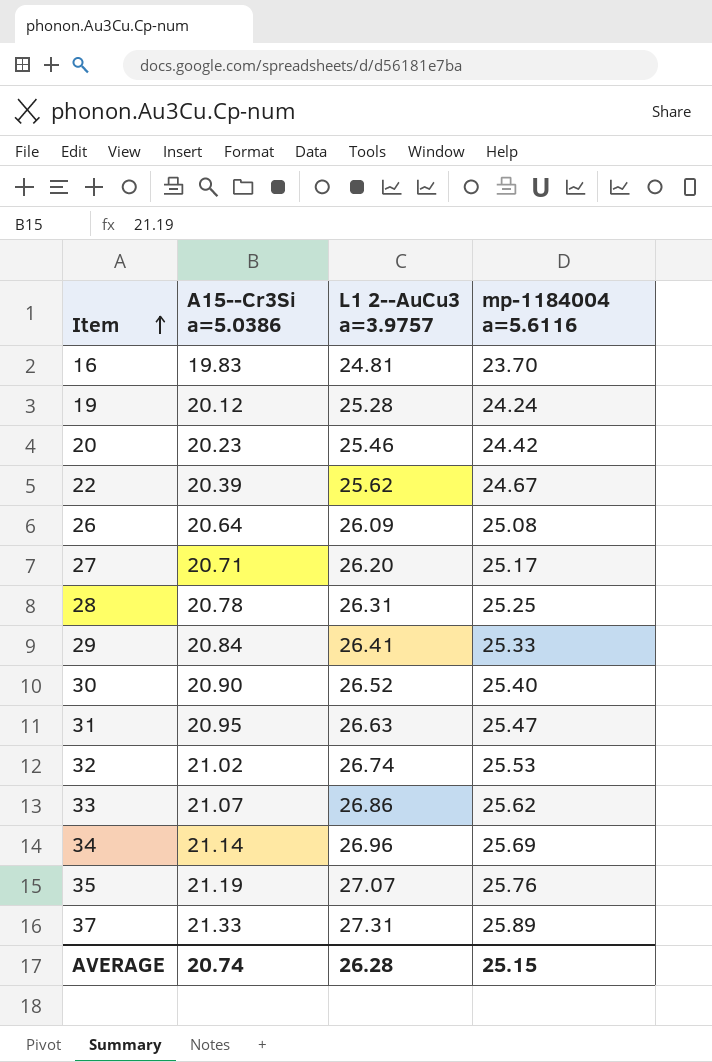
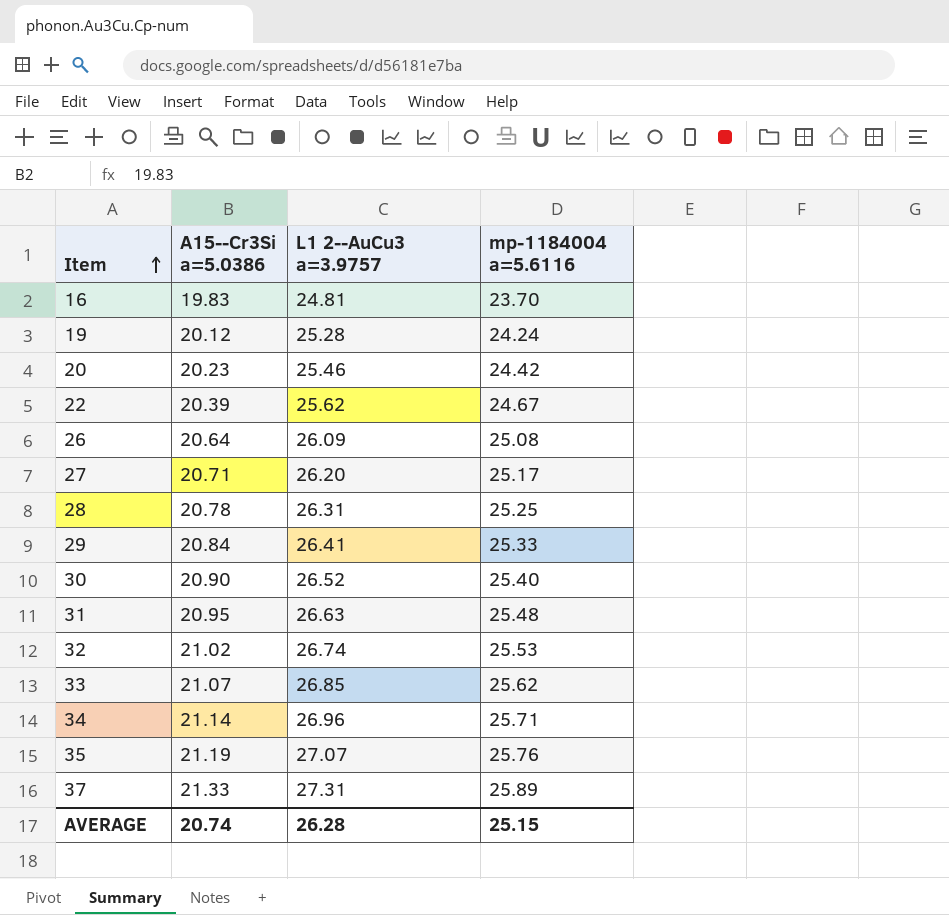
31 | mp-1184004 a=5.6116: 25.47 -> 25.48
33 | L1 2--AuCu3 a=3.9757: 26.86 -> 26.85
34 | mp-1184004 a=5.6116: 25.69 -> 25.71

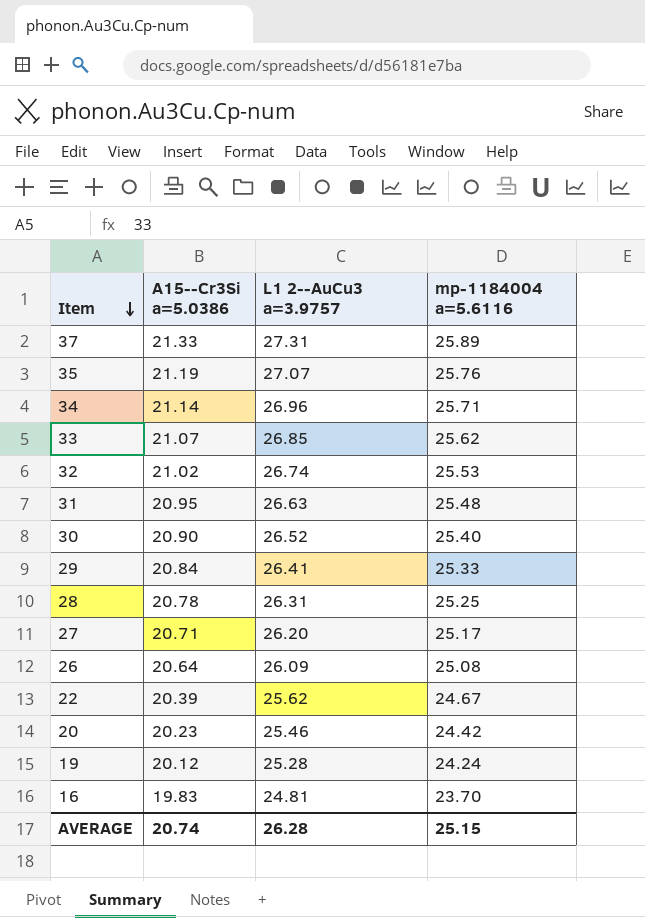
row order: Item ascending -> Item descending

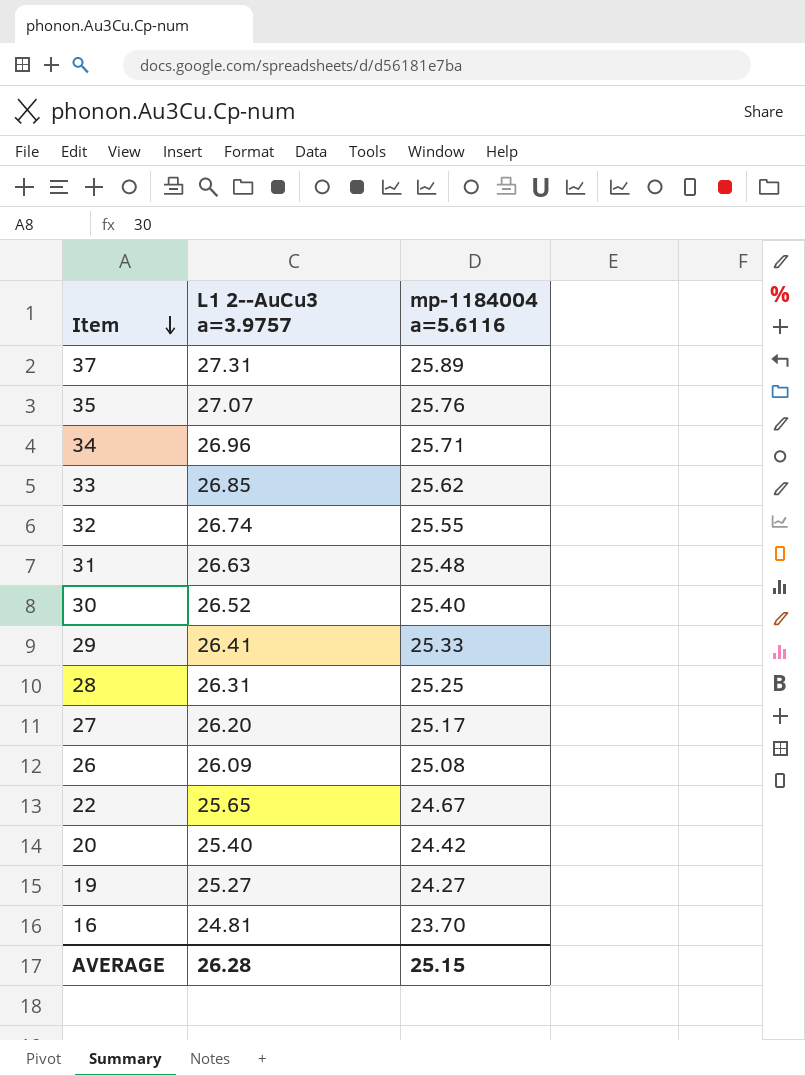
column A15--Cr3Si a=5.0386 | position: 2 -> none
32 | mp-1184004 a=5.6116: 25.53 -> 25.55
22 | L1 2--AuCu3 a=3.9757: 25.62 -> 25.65
20 | L1 2--AuCu3 a=3.9757: 25.46 -> 25.40
19 | L1 2--AuCu3 a=3.9757: 25.28 -> 25.27
19 | mp-1184004 a=5.6116: 24.24 -> 24.27

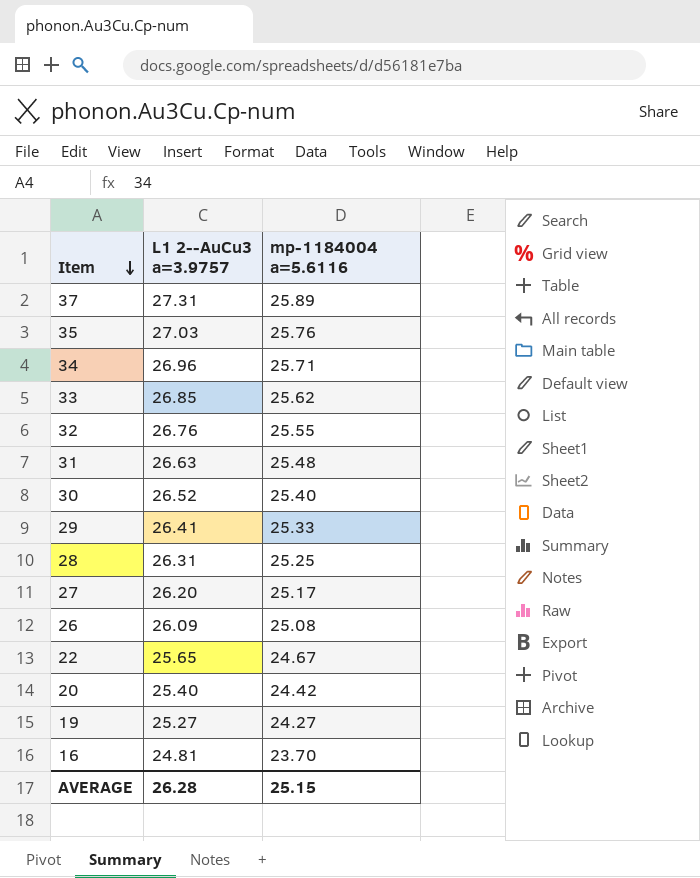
35 | L1 2--AuCu3 a=3.9757: 27.07 -> 27.03
32 | L1 2--AuCu3 a=3.9757: 26.74 -> 26.76

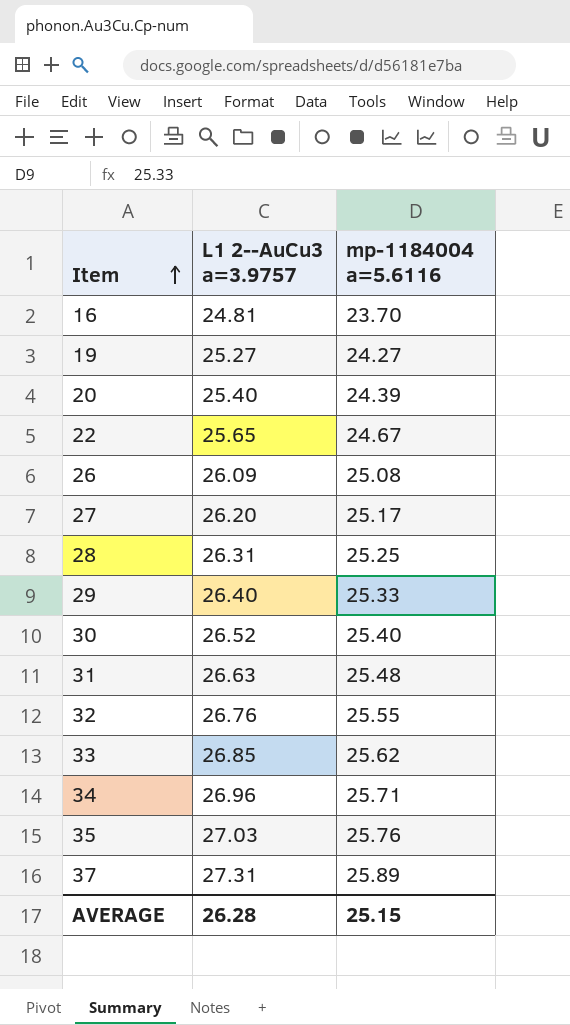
row order: Item descending -> Item ascending
20 | mp-1184004 a=5.6116: 24.42 -> 24.39
29 | L1 2--AuCu3 a=3.9757: 26.41 -> 26.40

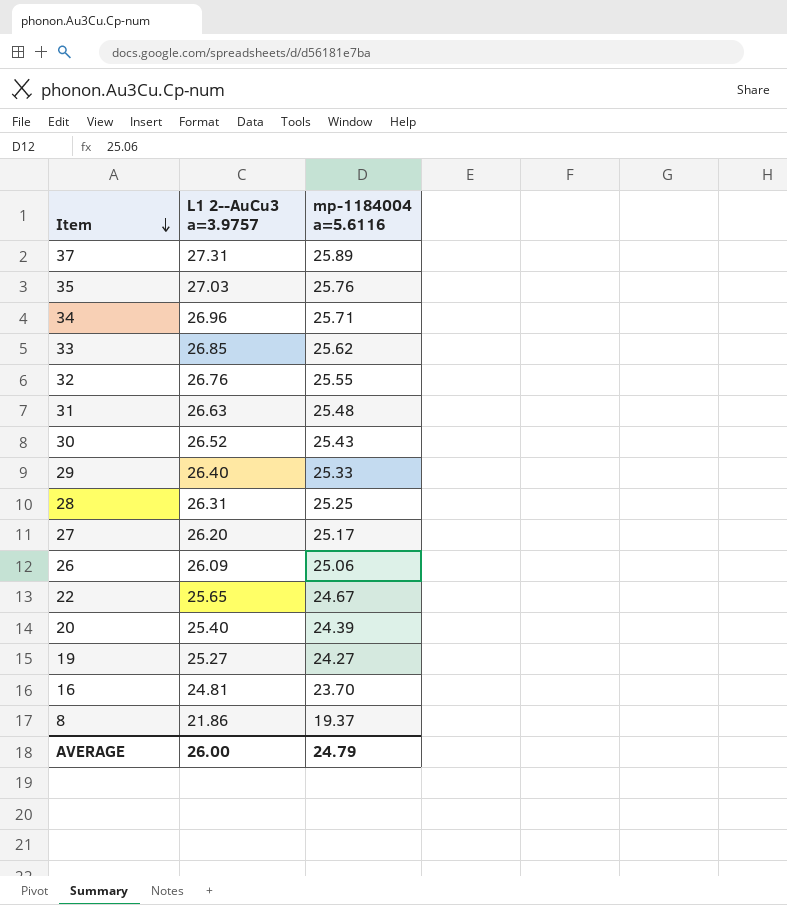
row order: Item ascending -> Item descending
30 | mp-1184004 a=5.6116: 25.40 -> 25.43
26 | mp-1184004 a=5.6116: 25.08 -> 25.06
row 8: none -> 21.86 | 19.37
AVERAGE | L1 2--AuCu3 a=3.9757: 26.28 -> 26.00
AVERAGE | mp-1184004 a=5.6116: 25.15 -> 24.79

